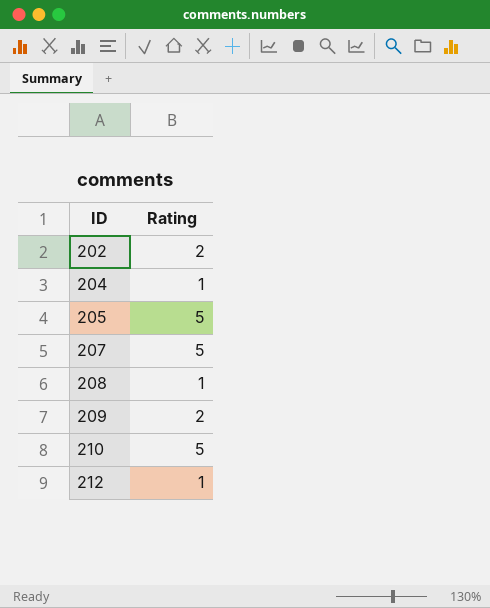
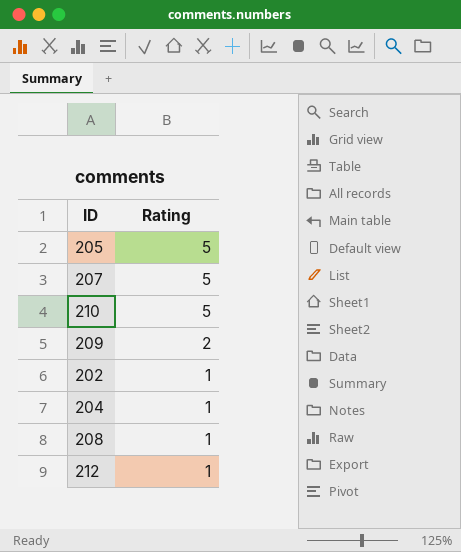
row order: ID ascending -> Rating descending
202 | Rating: 2 -> 1

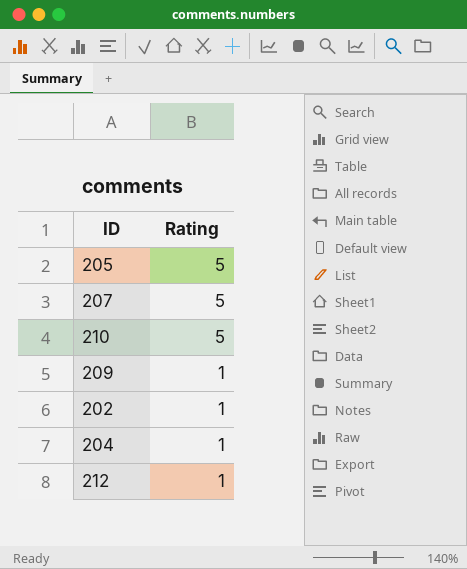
row 208: 1 -> none
209 | Rating: 2 -> 1

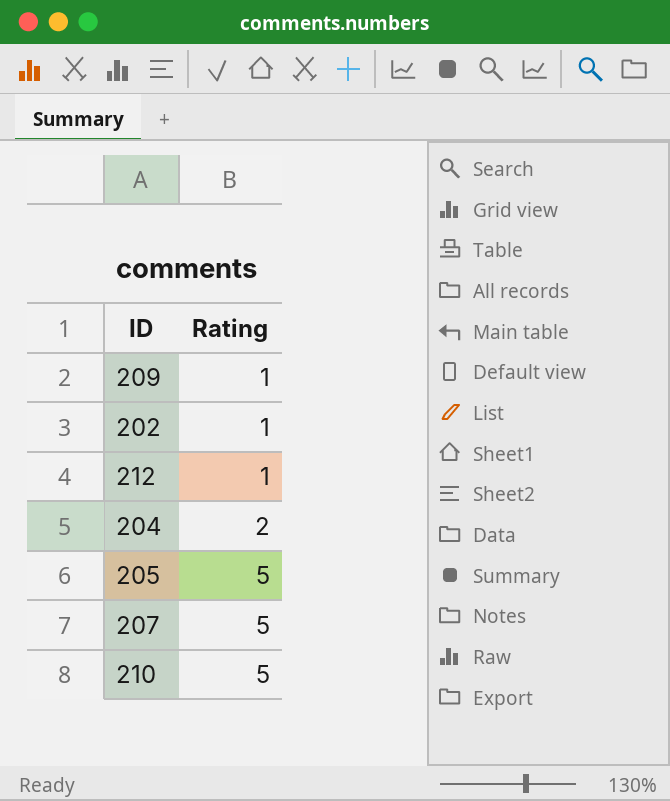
row order: Rating descending -> Rating ascending
204 | Rating: 1 -> 2

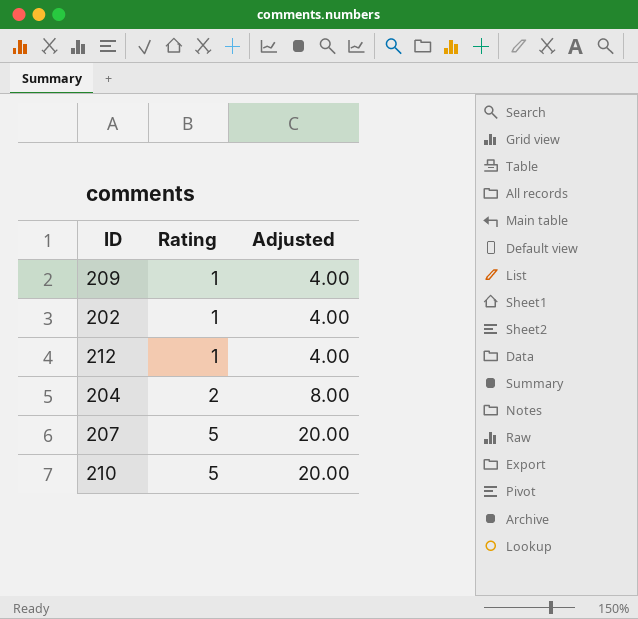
column Adjusted | formula: none -> [Rating] * 4
row 205: 5 -> none

